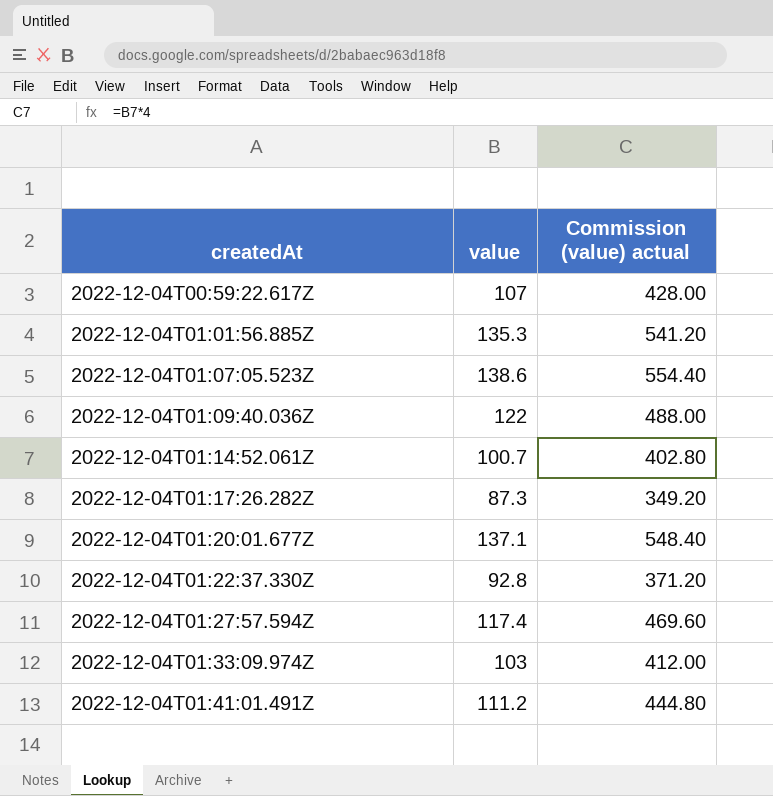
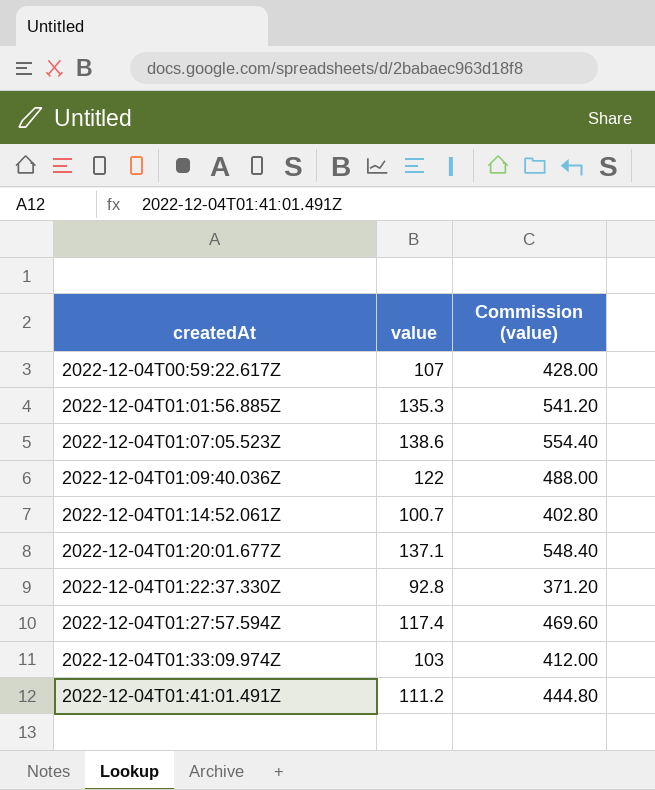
column name: Commission (value) actual -> Commission (value)
row 2022-12-04T01:17:26.282Z: 87.3 | 349.20 -> none

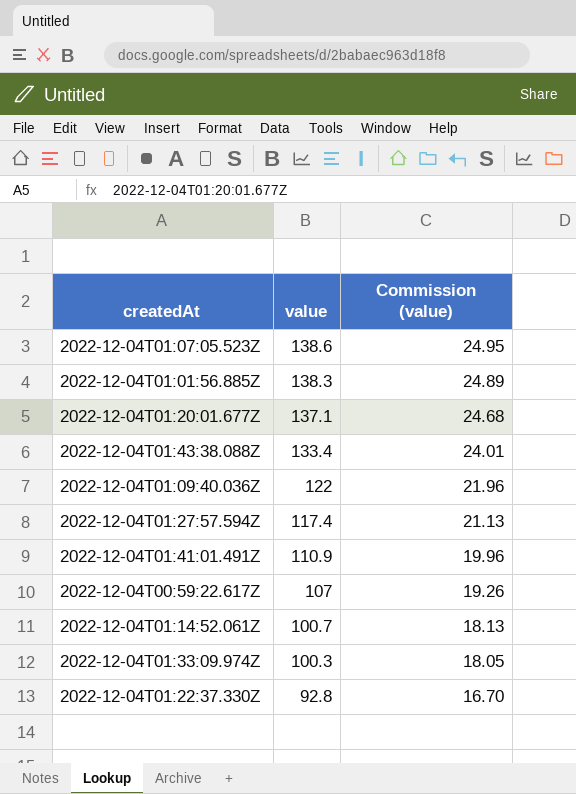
row order: createdAt ascending -> value descending
column Commission (value) | formula: [value] * 4 -> [value] * 0.18
2022-12-04T01:01:56.885Z | value: 135.3 -> 138.3
row 2022-12-04T01:43:38.088Z: none -> 133.4 | 24.01
2022-12-04T01:41:01.491Z | value: 111.2 -> 110.9
2022-12-04T01:33:09.974Z | value: 103 -> 100.3

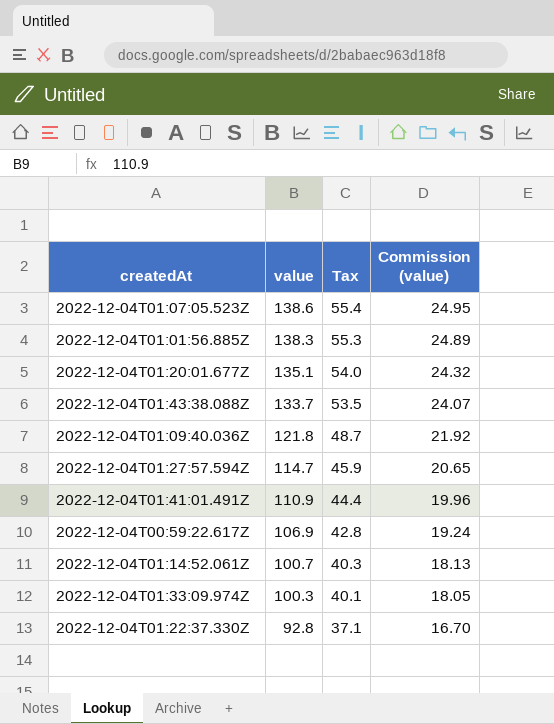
column Tax | formula: none -> [value] * 0.4
2022-12-04T01:20:01.677Z | value: 137.1 -> 135.1
2022-12-04T01:20:01.677Z | Commission (value): 24.68 -> 24.32
2022-12-04T01:43:38.088Z | value: 133.4 -> 133.7
2022-12-04T01:43:38.088Z | Commission (value): 24.01 -> 24.07
2022-12-04T01:09:40.036Z | value: 122 -> 121.8
2022-12-04T01:09:40.036Z | Commission (value): 21.96 -> 21.92
2022-12-04T01:27:57.594Z | value: 117.4 -> 114.7
2022-12-04T01:27:57.594Z | Commission (value): 21.13 -> 20.65
2022-12-04T00:59:22.617Z | value: 107 -> 106.9
2022-12-04T00:59:22.617Z | Commission (value): 19.26 -> 19.24

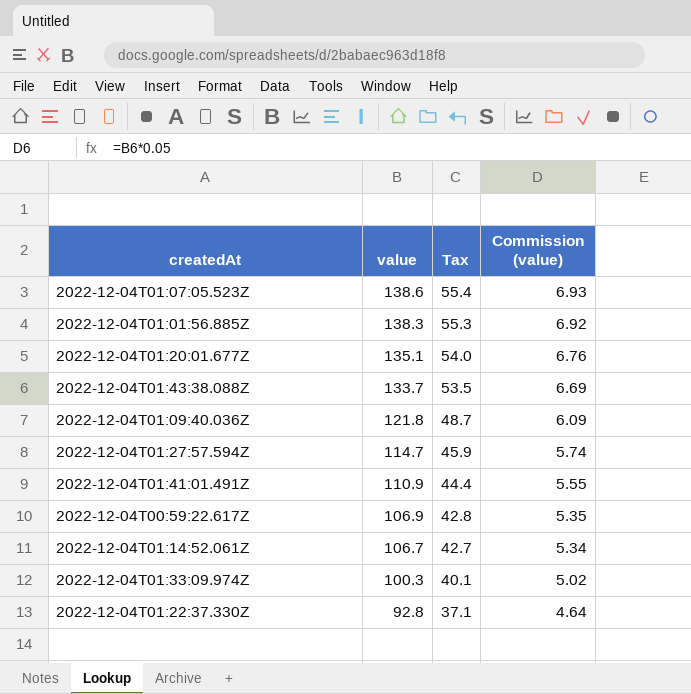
column Commission (value) | formula: [value] * 0.18 -> [value] * 0.05
2022-12-04T01:14:52.061Z | value: 100.7 -> 106.7
2022-12-04T01:14:52.061Z | Tax: 40.3 -> 42.7

